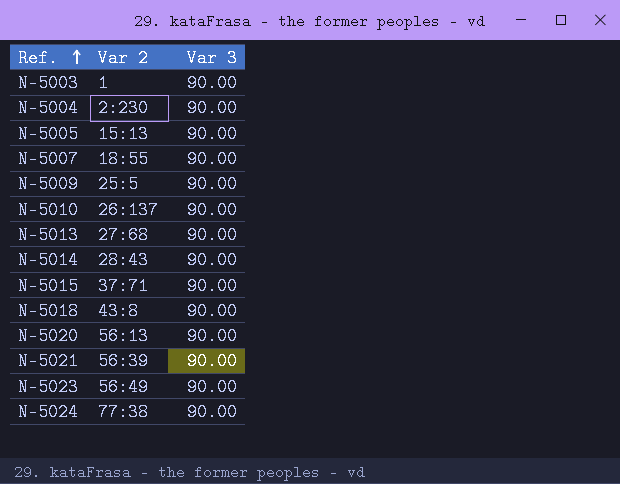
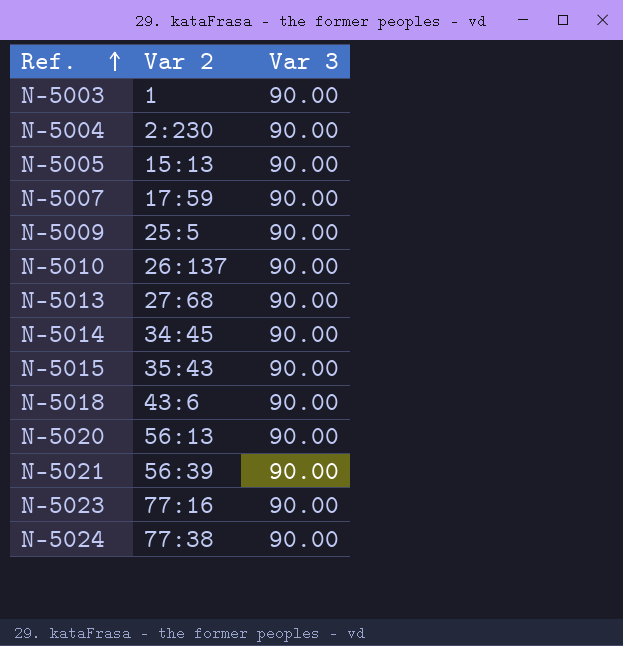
N-5007 | Var 2: 18:55 -> 17:59
N-5014 | Var 2: 28:43 -> 34:45
N-5015 | Var 2: 37:71 -> 35:43
N-5018 | Var 2: 43:8 -> 43:6
N-5023 | Var 2: 56:49 -> 77:16

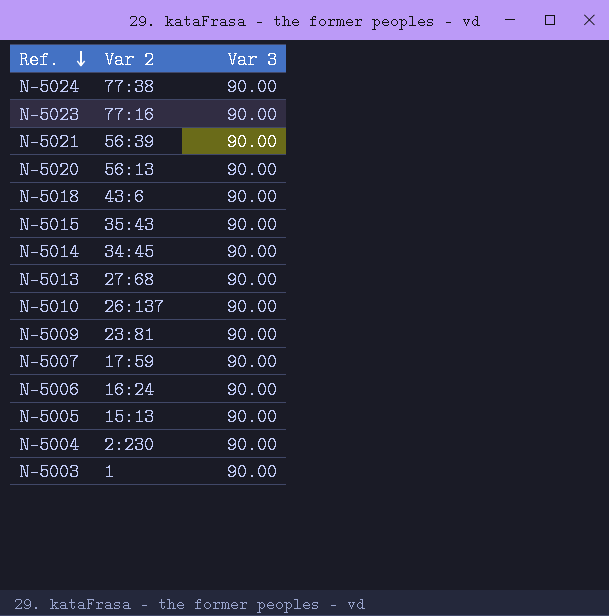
row order: Ref. ascending -> Ref. descending
N-5009 | Var 2: 25:5 -> 23:81
row N-5006: none -> 16:24 | 90.00

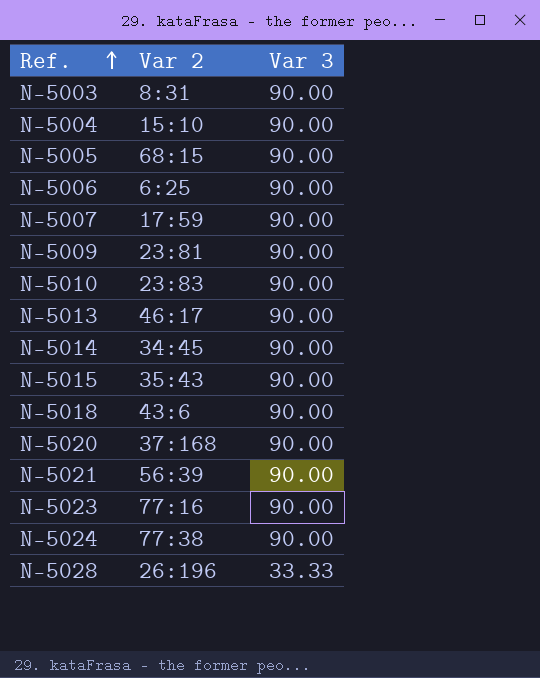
row order: Ref. descending -> Ref. ascending
N-5003 | Var 2: 1 -> 8:31
N-5004 | Var 2: 2:230 -> 15:10
N-5005 | Var 2: 15:13 -> 68:15
N-5006 | Var 2: 16:24 -> 6:25
N-5010 | Var 2: 26:137 -> 23:83
N-5013 | Var 2: 27:68 -> 46:17
N-5020 | Var 2: 56:13 -> 37:168
row N-5028: none -> 26:196 | 33.33

